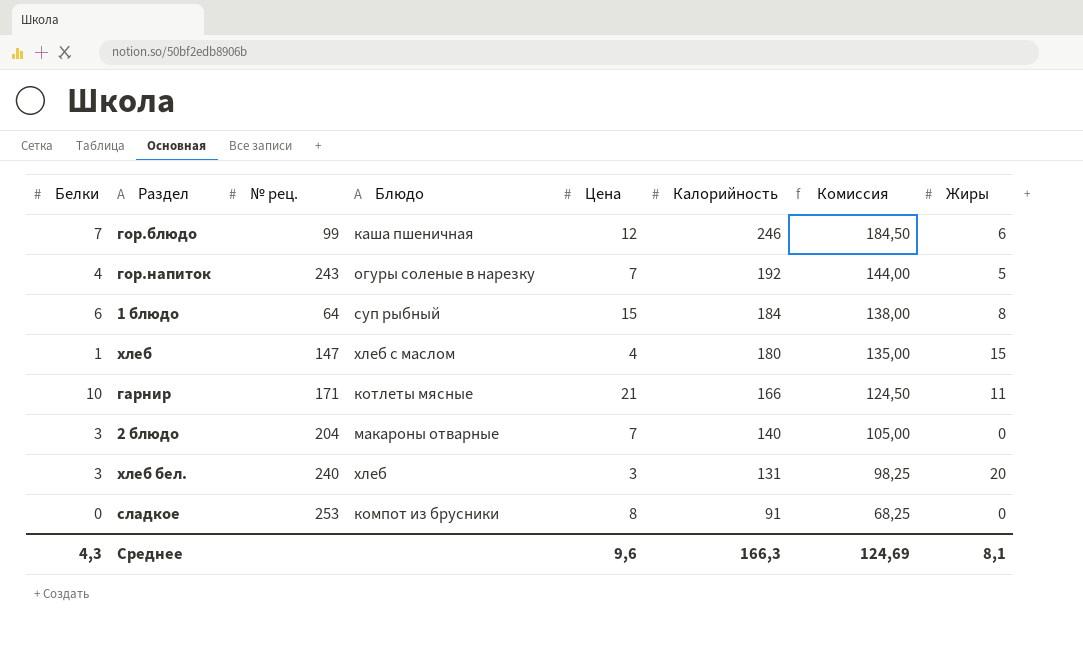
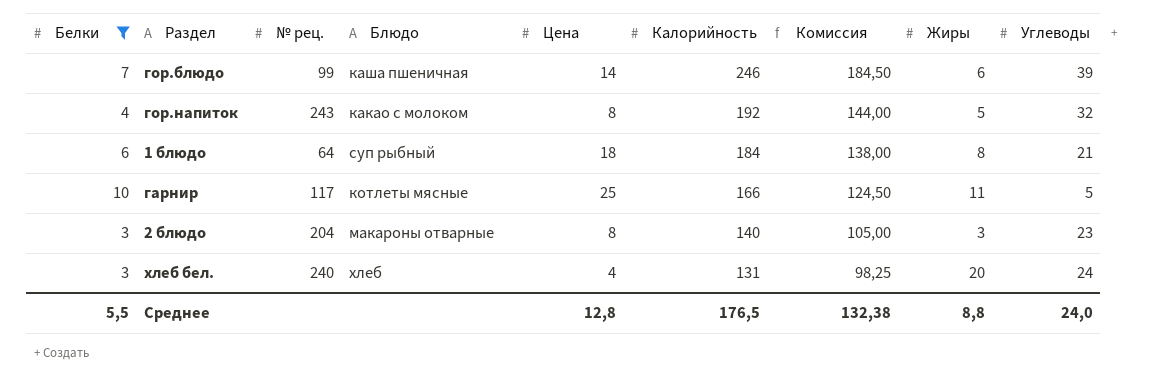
filter: none -> Белки >= 3
column Углеводы | position: none -> 9
гор.блюдо | Цена: 12 -> 14
гор.напиток | Блюдо: огуры соленые в нарезку -> какао с молоком
гор.напиток | Цена: 7 -> 8
1 блюдо | Цена: 15 -> 18
гарнир | № рец.: 171 -> 117
гарнир | Цена: 21 -> 25
2 блюдо | Цена: 7 -> 8
2 блюдо | Жиры: 0 -> 3
хлеб бел. | Цена: 3 -> 4
Среднее | Белки: 4,3 -> 5,5
Среднее | Цена: 9,6 -> 12,8
Среднее | Калорийность: 166,3 -> 176,5
Среднее | Комиссия: 124,69 -> 132,38
Среднее | Жиры: 8,1 -> 8,8

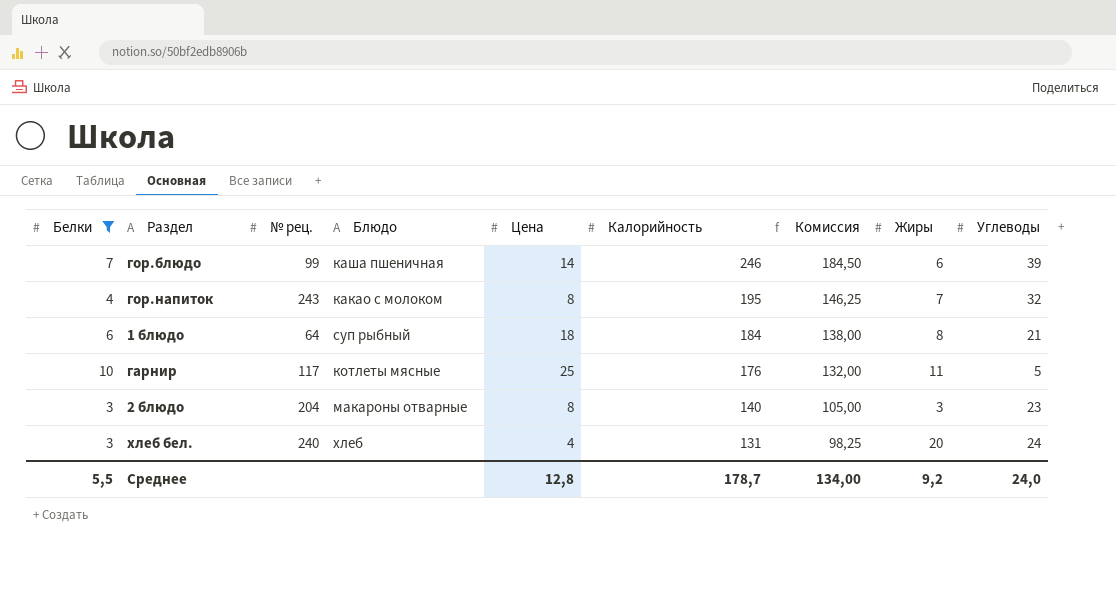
гор.напиток | Калорийность: 192 -> 195
гор.напиток | Комиссия: 144,00 -> 146,25
гор.напиток | Жиры: 5 -> 7
гарнир | Калорийность: 166 -> 176
гарнир | Комиссия: 124,50 -> 132,00
Среднее | Калорийность: 176,5 -> 178,7
Среднее | Комиссия: 132,38 -> 134,00
Среднее | Жиры: 8,8 -> 9,2

